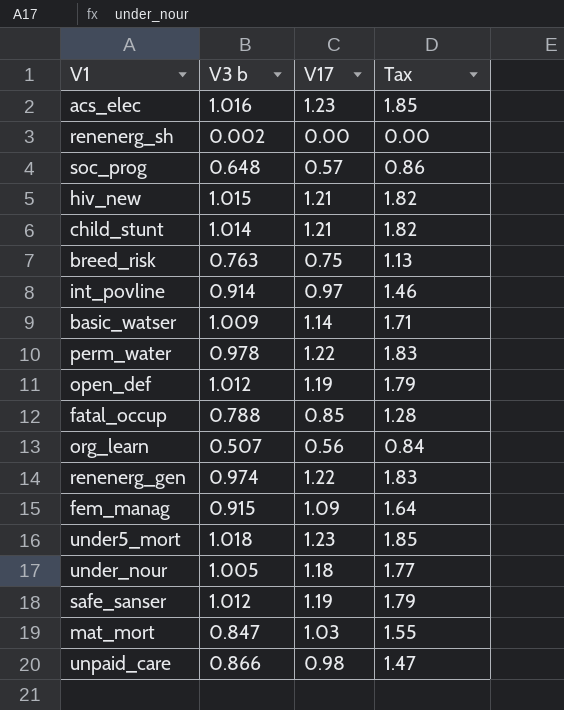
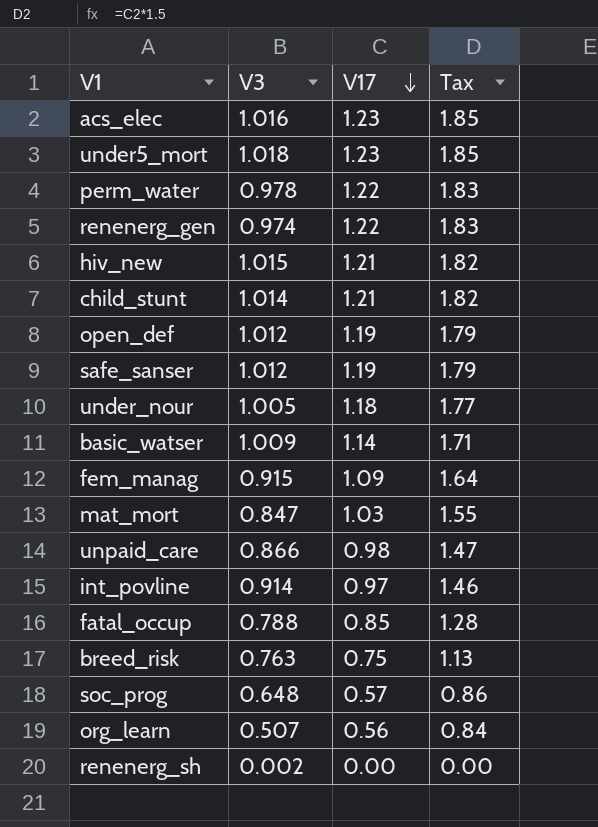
row order: none -> V17 descending
column name: V3 b -> V3

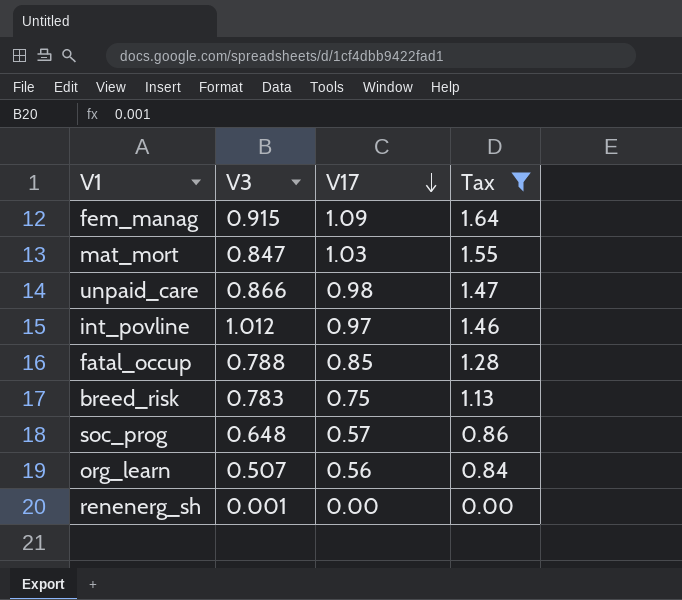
filter: none -> Tax <= 1.64
int_povline | V3: 0.914 -> 1.012
breed_risk | V3: 0.763 -> 0.783
renenerg_sh | V3: 0.002 -> 0.001

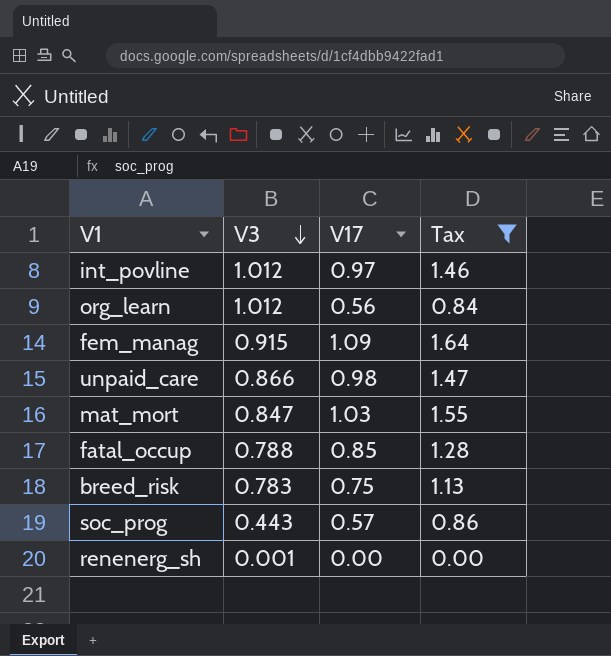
row order: V17 descending -> V3 descending
org_learn | V3: 0.507 -> 1.012
soc_prog | V3: 0.648 -> 0.443

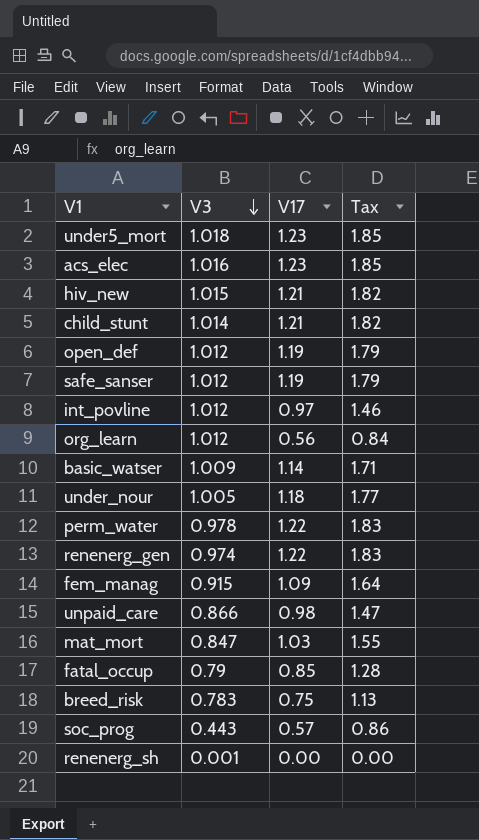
filter: Tax <= 1.64 -> none
fatal_occup | V3: 0.788 -> 0.79

